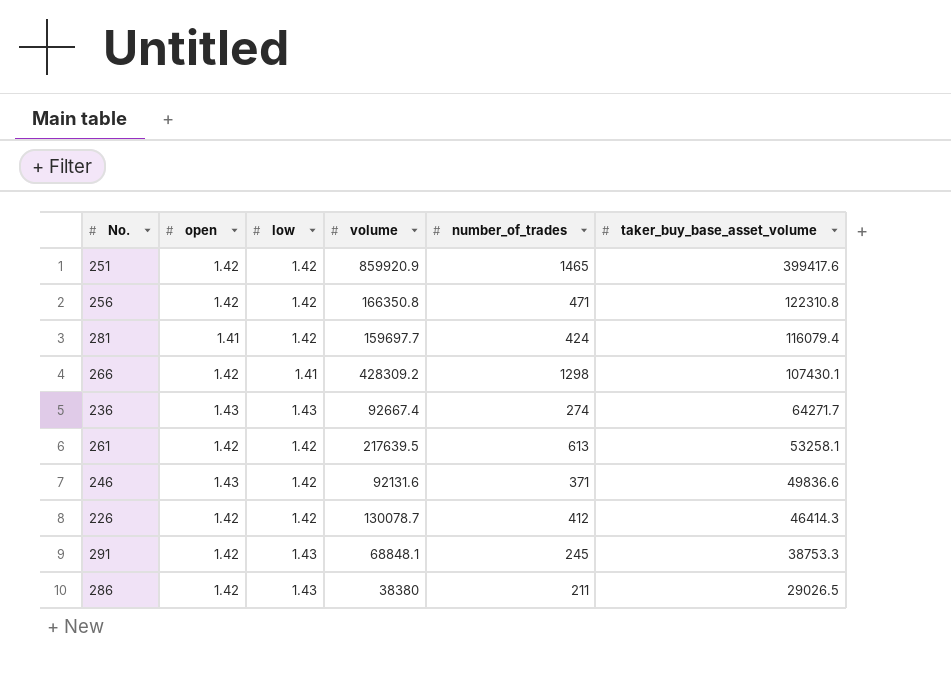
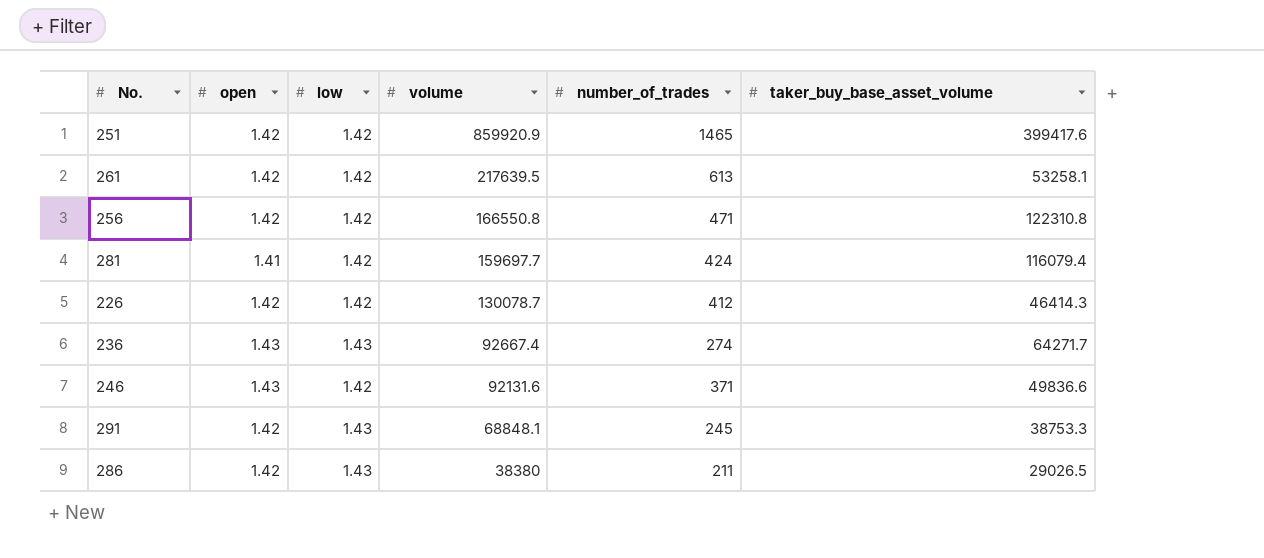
row order: taker_buy_base_asset_volume descending -> volume descending
row 266: 1.42 | 1.41 | 428309.2 | 1298 | 107430.1 -> none
256 | volume: 166350.8 -> 166550.8

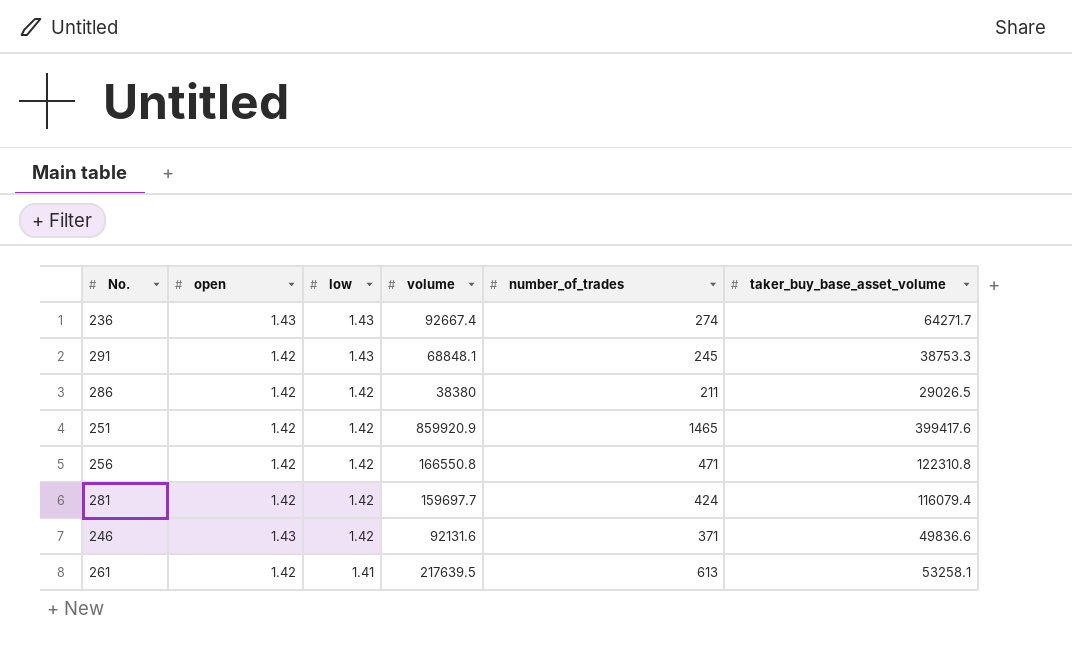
row order: volume descending -> low descending
row 226: 1.42 | 1.42 | 130078.7 | 412 | 46414.3 -> none
286 | low: 1.43 -> 1.42
281 | open: 1.41 -> 1.42
261 | low: 1.42 -> 1.41

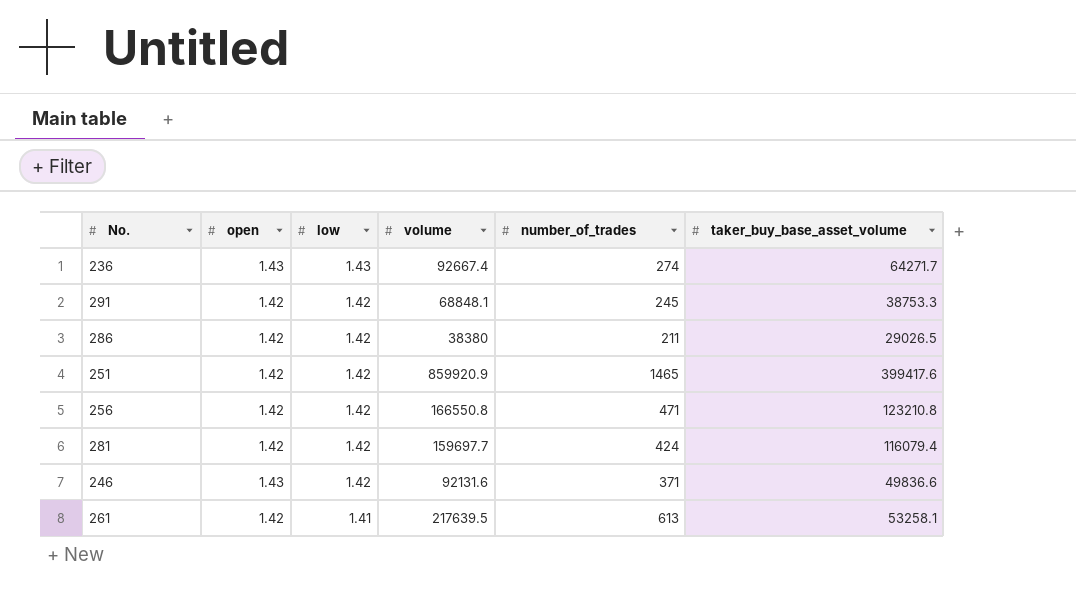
291 | low: 1.43 -> 1.42
256 | taker_buy_base_asset_volume: 122310.8 -> 123210.8

